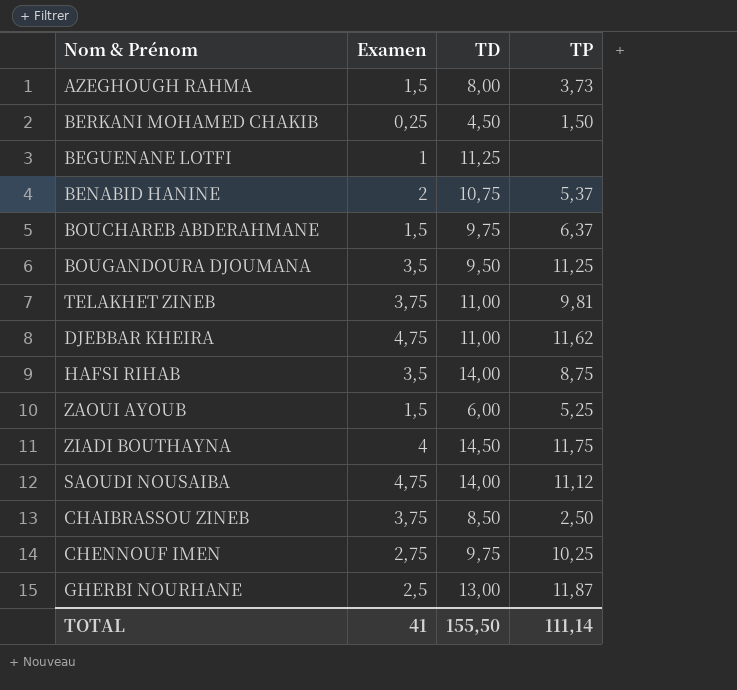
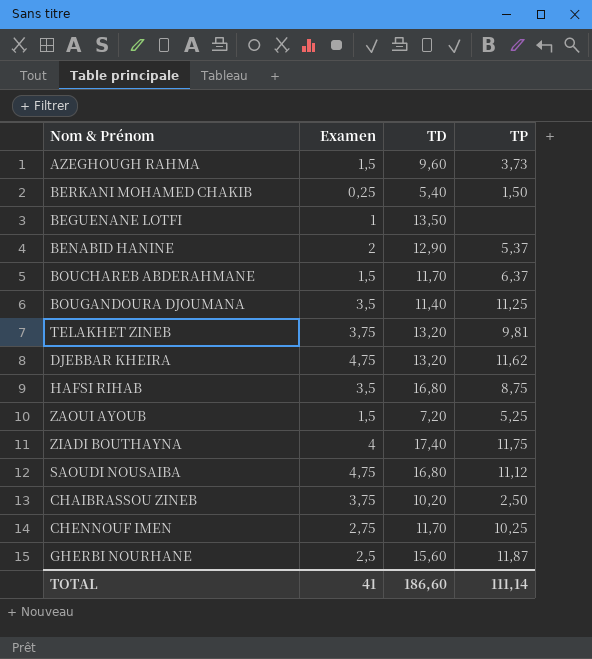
AZEGHOUGH RAHMA | TD: 8,00 -> 9,60
BERKANI MOHAMED CHAKIB | TD: 4,50 -> 5,40
BEGUENANE LOTFI | TD: 11,25 -> 13,50
BENABID HANINE | TD: 10,75 -> 12,90
BOUCHAREB ABDERAHMANE | TD: 9,75 -> 11,70
BOUGANDOURA DJOUMANA | TD: 9,50 -> 11,40
TELAKHET ZINEB | TD: 11,00 -> 13,20
DJEBBAR KHEIRA | TD: 11,00 -> 13,20
HAFSI RIHAB | TD: 14,00 -> 16,80
ZAOUI AYOUB | TD: 6,00 -> 7,20
ZIADI BOUTHAYNA | TD: 14,50 -> 17,40
SAOUDI NOUSAIBA | TD: 14,00 -> 16,80
CHAIBRASSOU ZINEB | TD: 8,50 -> 10,20
CHENNOUF IMEN | TD: 9,75 -> 11,70
GHERBI NOURHANE | TD: 13,00 -> 15,60
TOTAL | TD: 155,50 -> 186,60

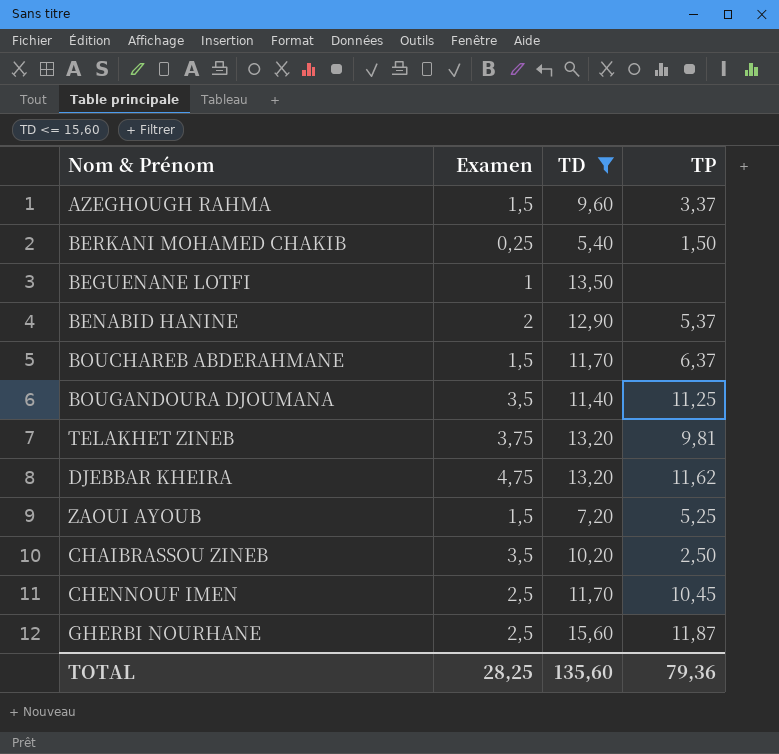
filter: none -> TD <= 15,60
AZEGHOUGH RAHMA | TP: 3,73 -> 3,37
CHAIBRASSOU ZINEB | Examen: 3,75 -> 3,5
CHENNOUF IMEN | Examen: 2,75 -> 2,5
CHENNOUF IMEN | TP: 10,25 -> 10,45
TOTAL | Examen: 41 -> 28,25
TOTAL | TD: 186,60 -> 135,60
TOTAL | TP: 111,14 -> 79,36

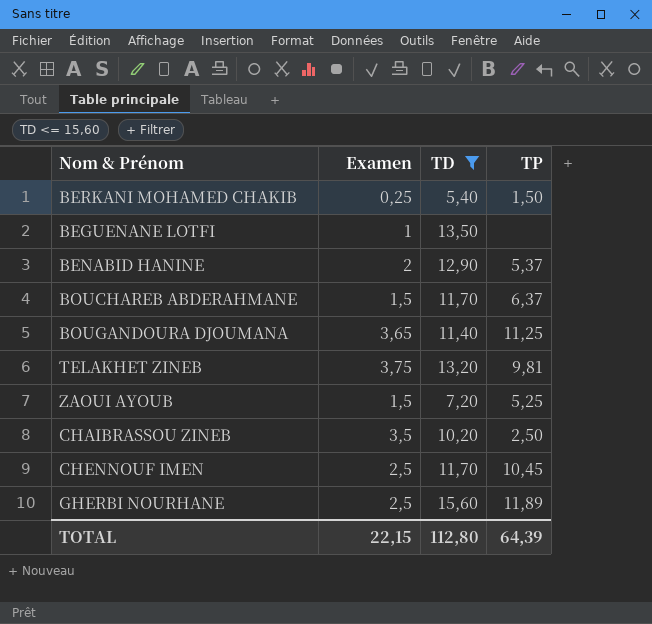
row AZEGHOUGH RAHMA: 1,5 | 9,60 | 3,37 -> none
row DJEBBAR KHEIRA: 4,75 | 13,20 | 11,62 -> none
BOUGANDOURA DJOUMANA | Examen: 3,5 -> 3,65
GHERBI NOURHANE | TP: 11,87 -> 11,89
TOTAL | Examen: 28,25 -> 22,15
TOTAL | TD: 135,60 -> 112,80
TOTAL | TP: 79,36 -> 64,39

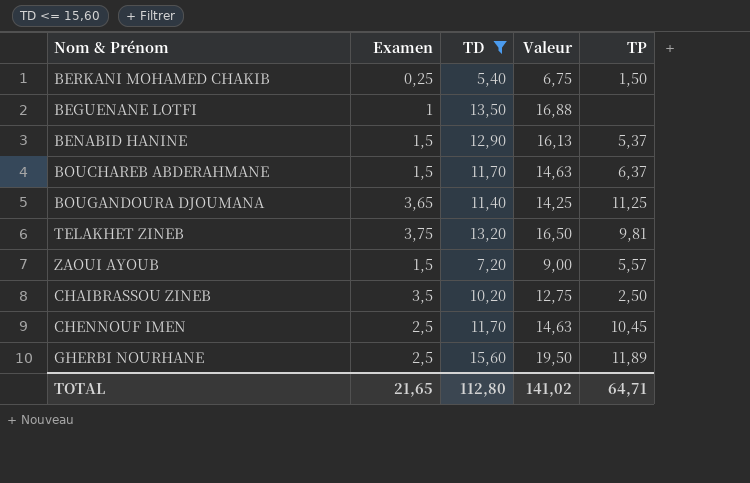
column Valeur | formula: none -> [TD] * 1,25
BENABID HANINE | Examen: 2 -> 1,5
ZAOUI AYOUB | TP: 5,25 -> 5,57
TOTAL | Examen: 22,15 -> 21,65
TOTAL | TP: 64,39 -> 64,71

